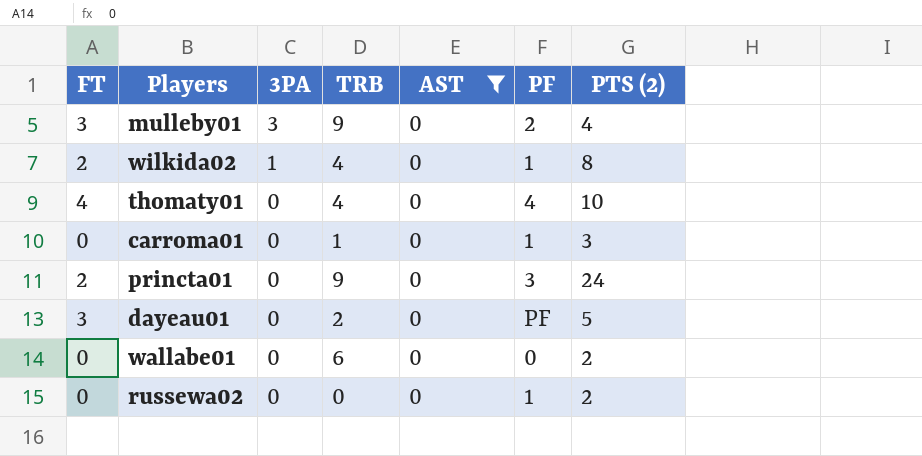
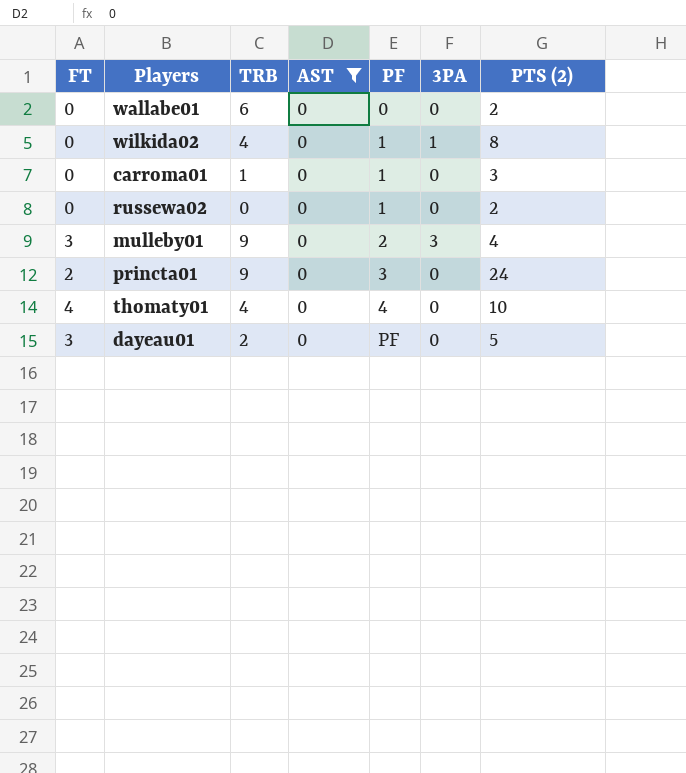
row order: 3PA descending -> PF ascending
column 3PA | position: 3 -> 6
wilkida02 | FT: 2 -> 0

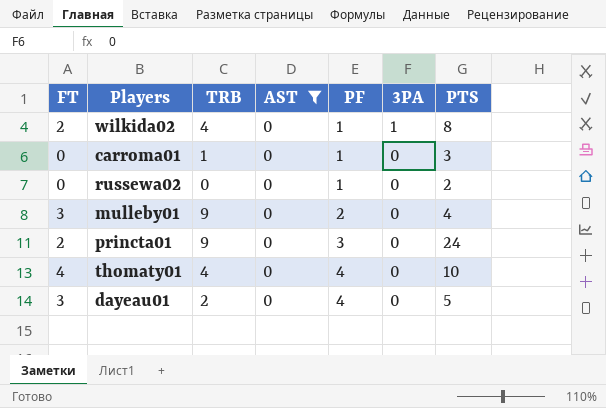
column name: PTS (2) -> PTS
row wallabe01: 0 | 6 | 0 | 0 | 0 | 2 -> none
wilkida02 | FT: 0 -> 2
mulleby01 | 3PA: 3 -> 0
dayeau01 | PF: PF -> 4

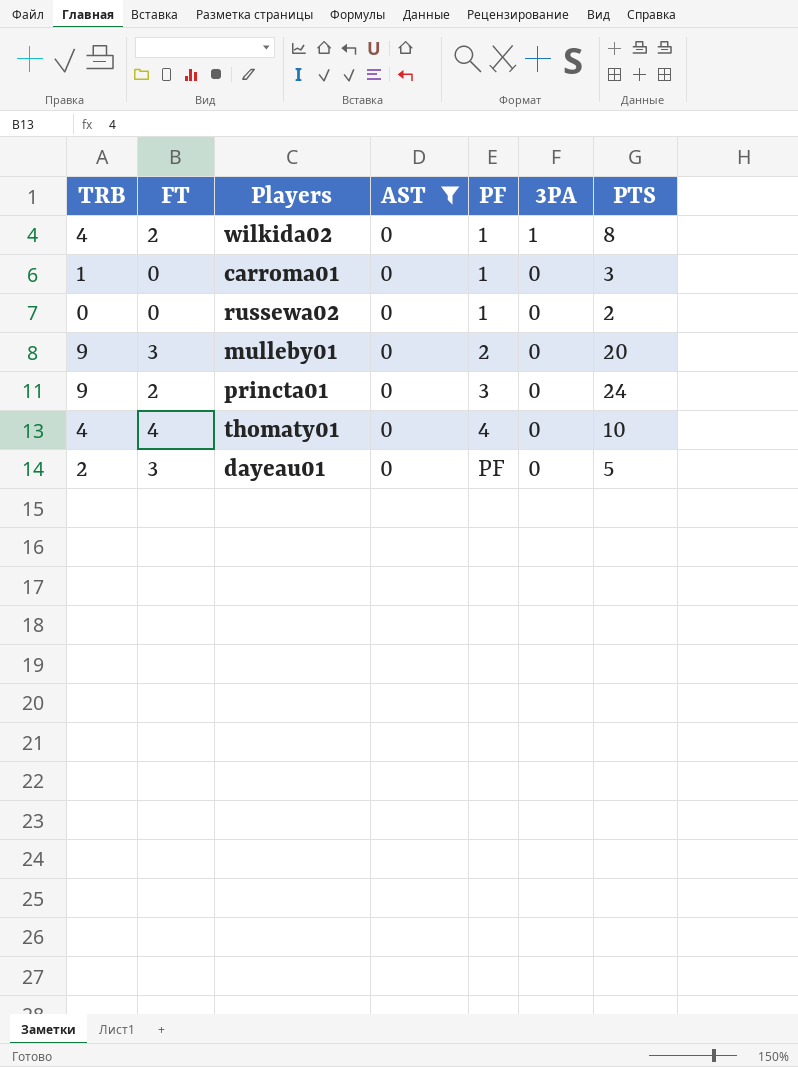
column TRB | position: 3 -> 1
mulleby01 | PTS: 4 -> 20
dayeau01 | PF: 4 -> PF

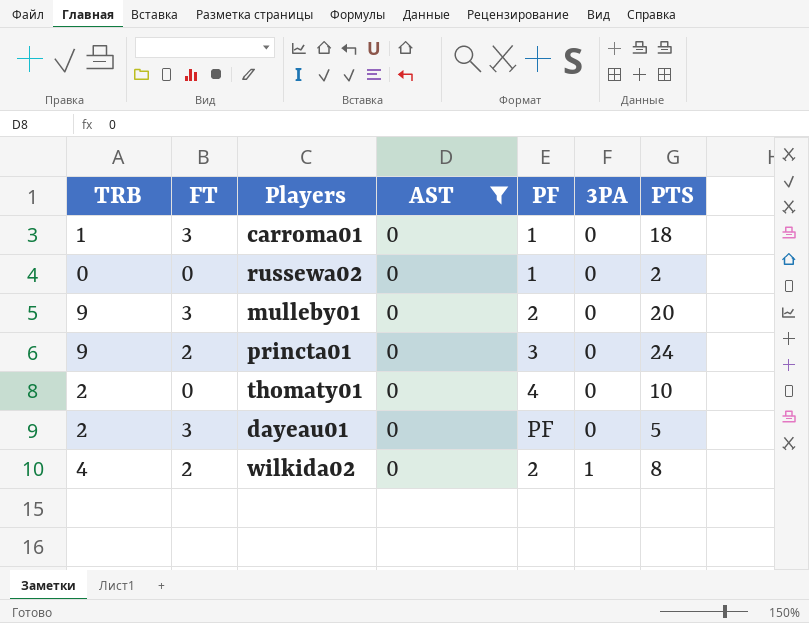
row order: PF ascending -> 3PA ascending
carroma01 | FT: 0 -> 3
carroma01 | PTS: 3 -> 18
thomaty01 | TRB: 4 -> 2
thomaty01 | FT: 4 -> 0
wilkida02 | PF: 1 -> 2

